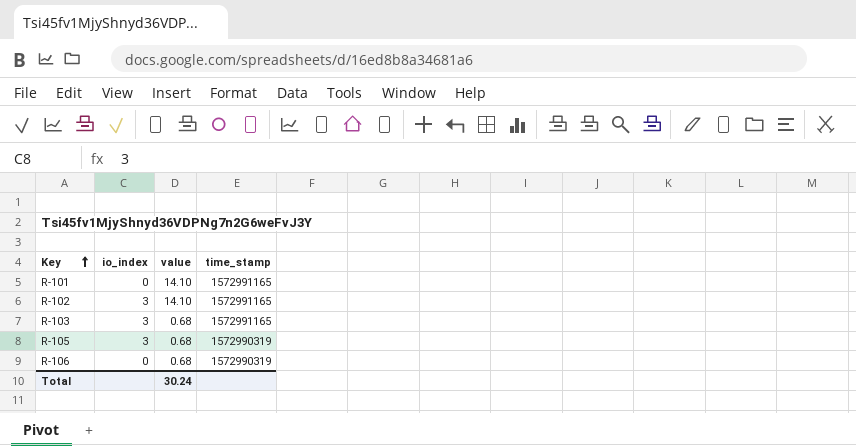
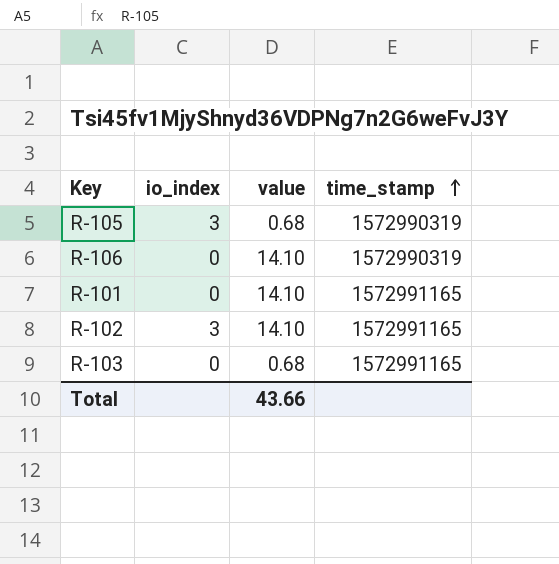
row order: Key ascending -> time_stamp ascending
R-106 | value: 0.68 -> 14.10
R-103 | io_index: 3 -> 0
Total | value: 30.24 -> 43.66

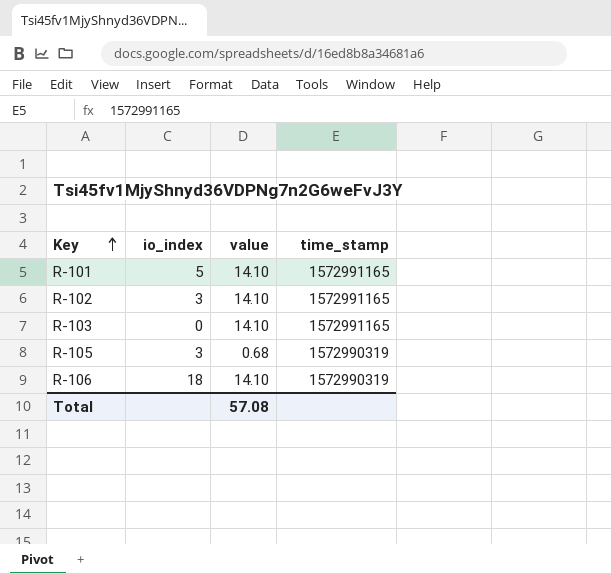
row order: time_stamp ascending -> Key ascending
R-101 | io_index: 0 -> 5
R-103 | value: 0.68 -> 14.10
R-106 | io_index: 0 -> 18
Total | value: 43.66 -> 57.08

